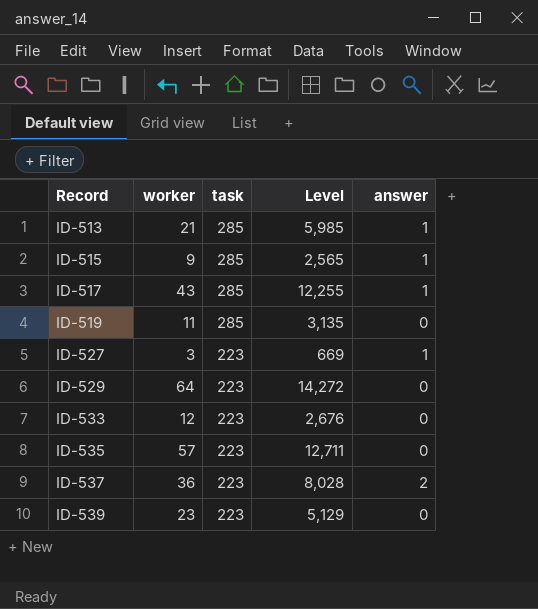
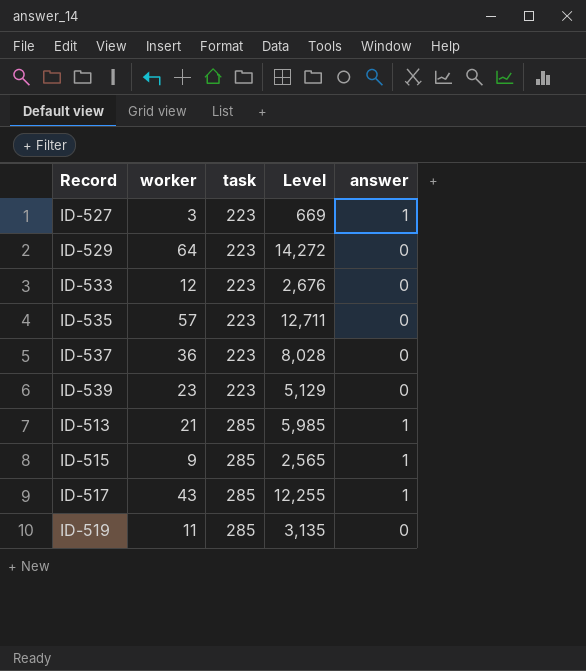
row order: Record ascending -> task ascending
ID-537 | answer: 2 -> 0

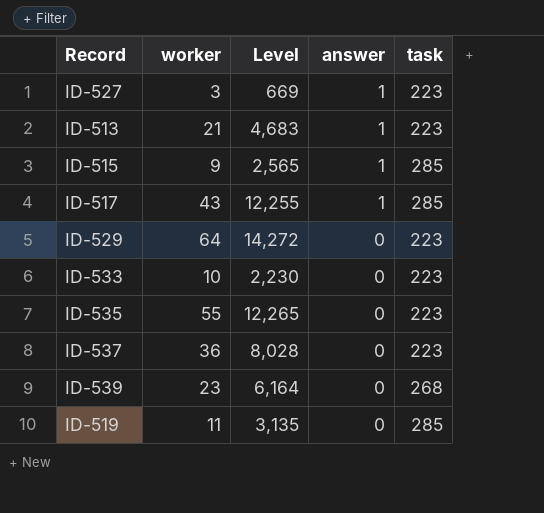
row order: task ascending -> answer descending
column task | position: 3 -> 5
ID-513 | Level: 5,985 -> 4,683
ID-513 | task: 285 -> 223
ID-533 | worker: 12 -> 10
ID-533 | Level: 2,676 -> 2,230
ID-535 | worker: 57 -> 55
ID-535 | Level: 12,711 -> 12,265
ID-539 | Level: 5,129 -> 6,164
ID-539 | task: 223 -> 268

